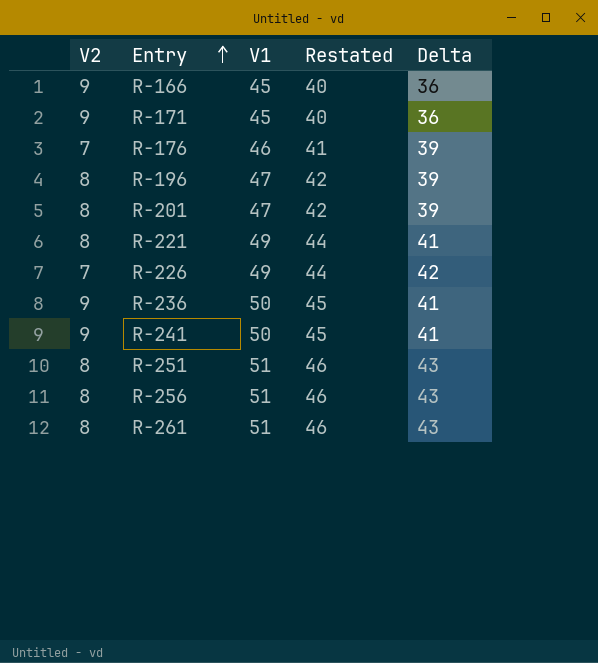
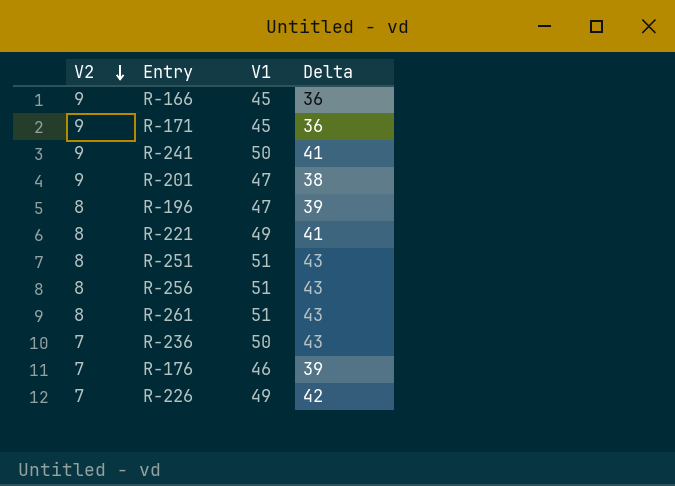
row order: Entry ascending -> V2 descending
column Restated | formula: [V1] - 5 -> none
R-201 | V2: 8 -> 9
R-201 | Delta: 39 -> 38
R-236 | V2: 9 -> 7
R-236 | Delta: 41 -> 43

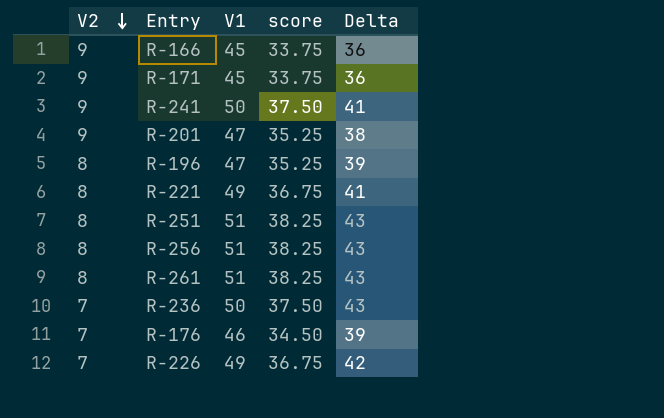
column score | formula: none -> [V1] * 0.75

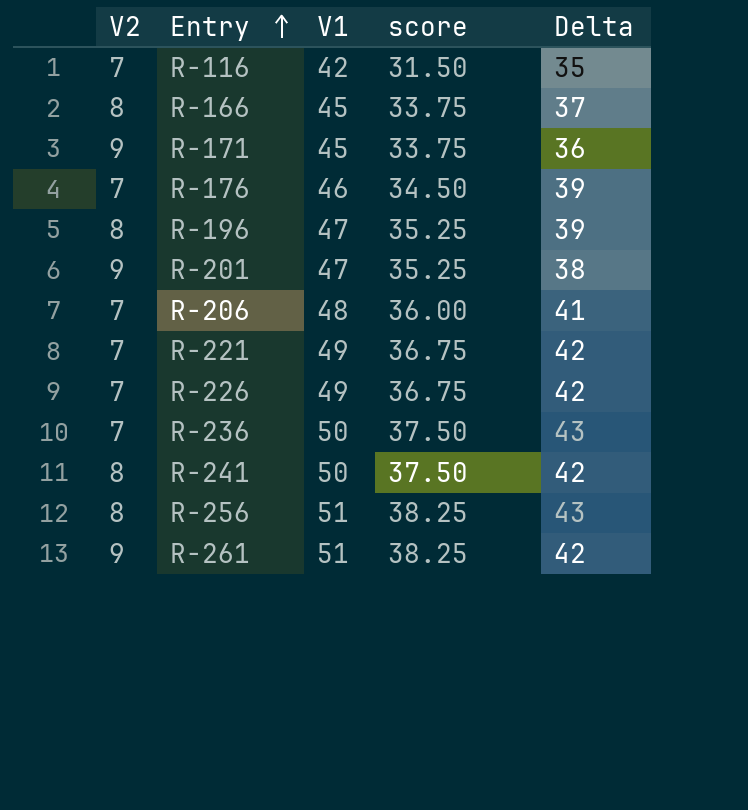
row order: V2 descending -> Entry ascending
row R-251: 8 | 51 | 38.25 | 43 -> none
row R-116: none -> 7 | 42 | 31.50 | 35
R-166 | V2: 9 -> 8
R-166 | Delta: 36 -> 37
row R-206: none -> 7 | 48 | 36.00 | 41
R-221 | V2: 8 -> 7
R-221 | Delta: 41 -> 42
R-241 | V2: 9 -> 8
R-241 | Delta: 41 -> 42
R-261 | V2: 8 -> 9
R-261 | Delta: 43 -> 42

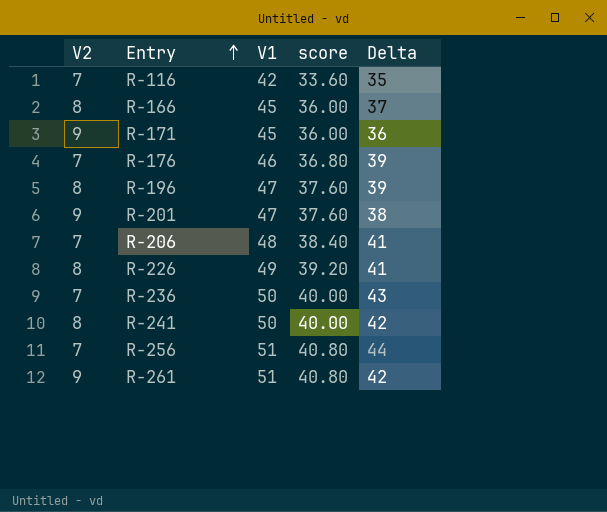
column score | formula: [V1] * 0.75 -> [V1] * 0.8
row R-221: 7 | 49 | 36.75 | 42 -> none
R-226 | V2: 7 -> 8
R-226 | Delta: 42 -> 41
R-256 | V2: 8 -> 7
R-256 | Delta: 43 -> 44

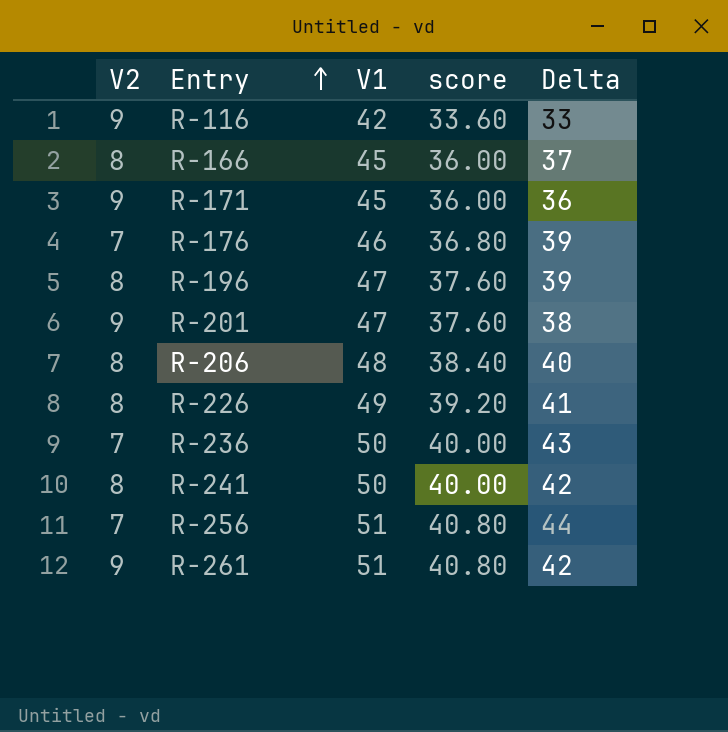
R-116 | V2: 7 -> 9
R-116 | Delta: 35 -> 33
R-206 | V2: 7 -> 8
R-206 | Delta: 41 -> 40

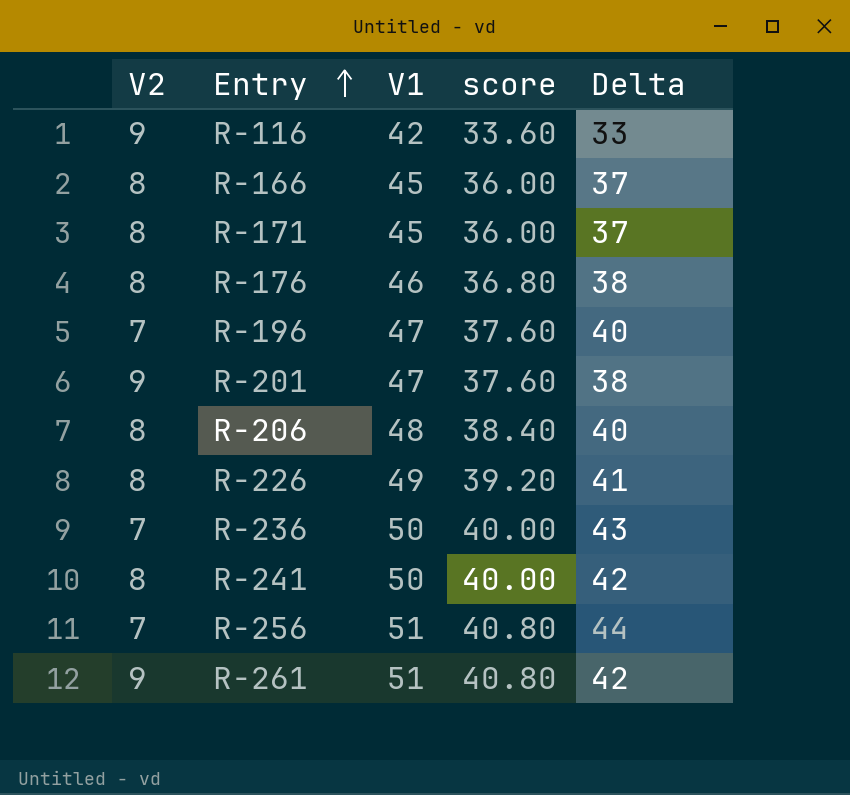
R-171 | V2: 9 -> 8
R-171 | Delta: 36 -> 37
R-176 | V2: 7 -> 8
R-176 | Delta: 39 -> 38
R-196 | V2: 8 -> 7
R-196 | Delta: 39 -> 40

